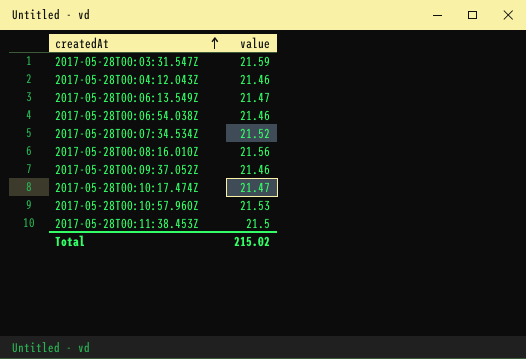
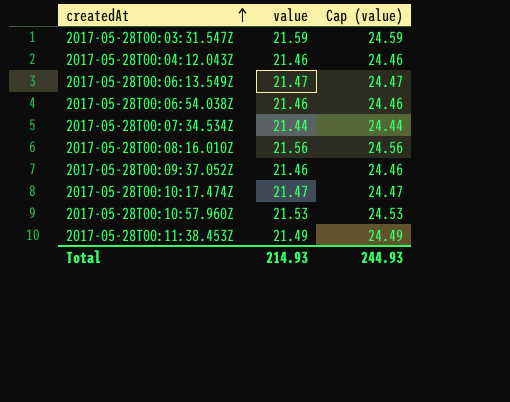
column Cap (value) | formula: none -> [value] + 3
2017-05-28T00:07:34.534Z | value: 21.52 -> 21.44
2017-05-28T00:11:38.453Z | value: 21.5 -> 21.49
Total | value: 215.02 -> 214.93

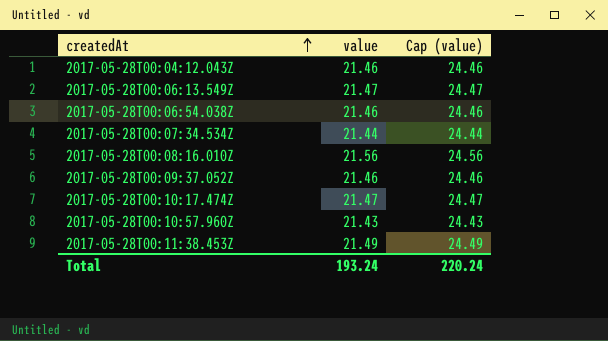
row 2017-05-28T00:03:31.547Z: 21.59 | 24.59 -> none
2017-05-28T00:10:57.960Z | value: 21.53 -> 21.43
2017-05-28T00:10:57.960Z | Cap (value): 24.53 -> 24.43
Total | value: 214.93 -> 193.24
Total | Cap (value): 244.93 -> 220.24

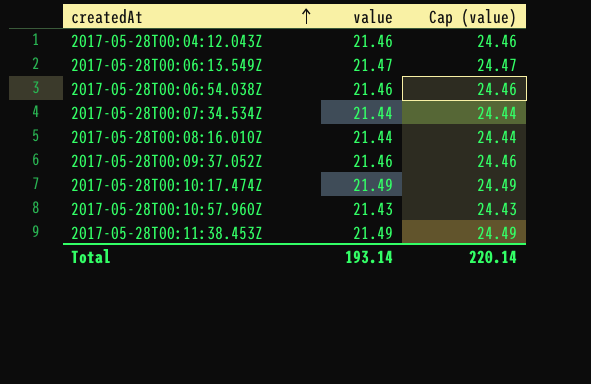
2017-05-28T00:08:16.010Z | value: 21.56 -> 21.44
2017-05-28T00:08:16.010Z | Cap (value): 24.56 -> 24.44
2017-05-28T00:10:17.474Z | value: 21.47 -> 21.49
2017-05-28T00:10:17.474Z | Cap (value): 24.47 -> 24.49
Total | value: 193.24 -> 193.14
Total | Cap (value): 220.24 -> 220.14

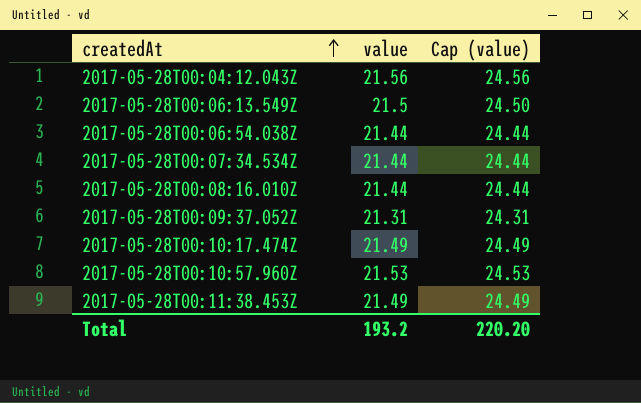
2017-05-28T00:04:12.043Z | value: 21.46 -> 21.56
2017-05-28T00:04:12.043Z | Cap (value): 24.46 -> 24.56
2017-05-28T00:06:13.549Z | value: 21.47 -> 21.5
2017-05-28T00:06:13.549Z | Cap (value): 24.47 -> 24.50
2017-05-28T00:06:54.038Z | value: 21.46 -> 21.44
2017-05-28T00:06:54.038Z | Cap (value): 24.46 -> 24.44
2017-05-28T00:09:37.052Z | value: 21.46 -> 21.31
2017-05-28T00:09:37.052Z | Cap (value): 24.46 -> 24.31
2017-05-28T00:10:57.960Z | value: 21.43 -> 21.53
2017-05-28T00:10:57.960Z | Cap (value): 24.43 -> 24.53
Total | value: 193.14 -> 193.2
Total | Cap (value): 220.14 -> 220.20

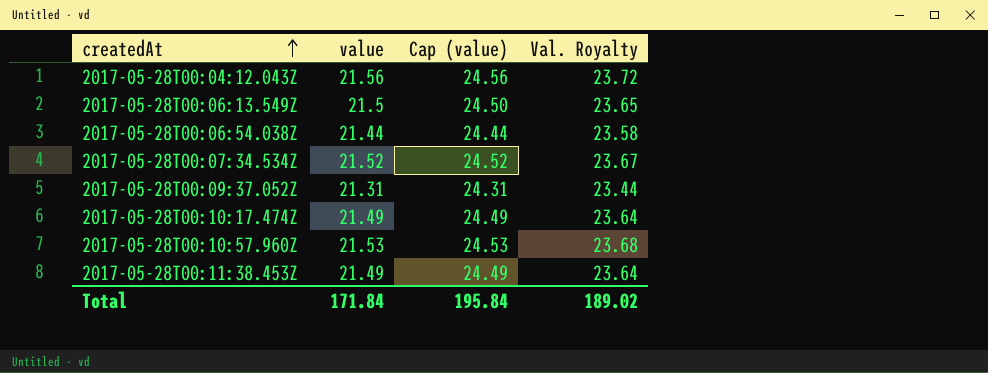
column Val. Royalty | formula: none -> [value] * 1.1
row 2017-05-28T00:08:16.010Z: 21.44 | 24.44 -> none
2017-05-28T00:07:34.534Z | value: 21.44 -> 21.52
2017-05-28T00:07:34.534Z | Cap (value): 24.44 -> 24.52
Total | value: 193.2 -> 171.84
Total | Cap (value): 220.20 -> 195.84

